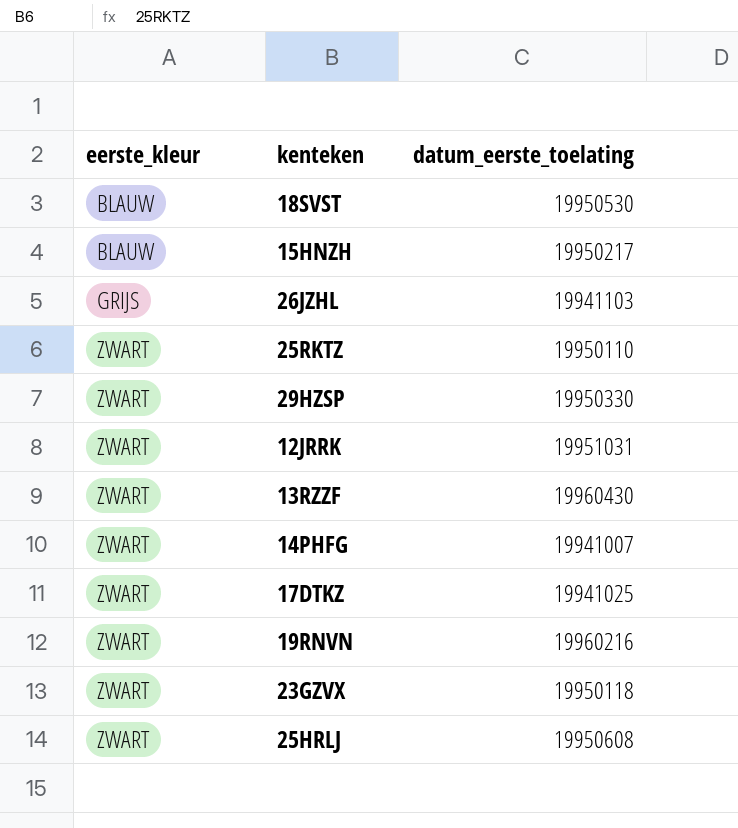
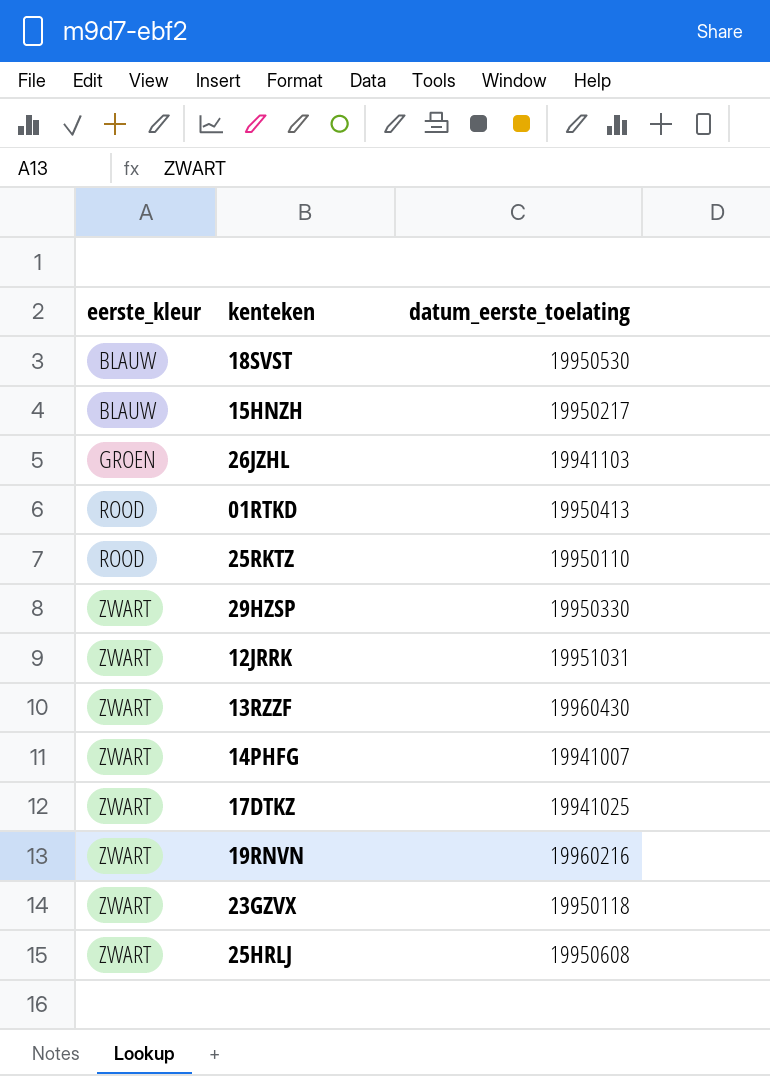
26JZHL | eerste_kleur: GRIJS -> GROEN
row 01RTKD: none -> ROOD | 19950413
25RKTZ | eerste_kleur: ZWART -> ROOD

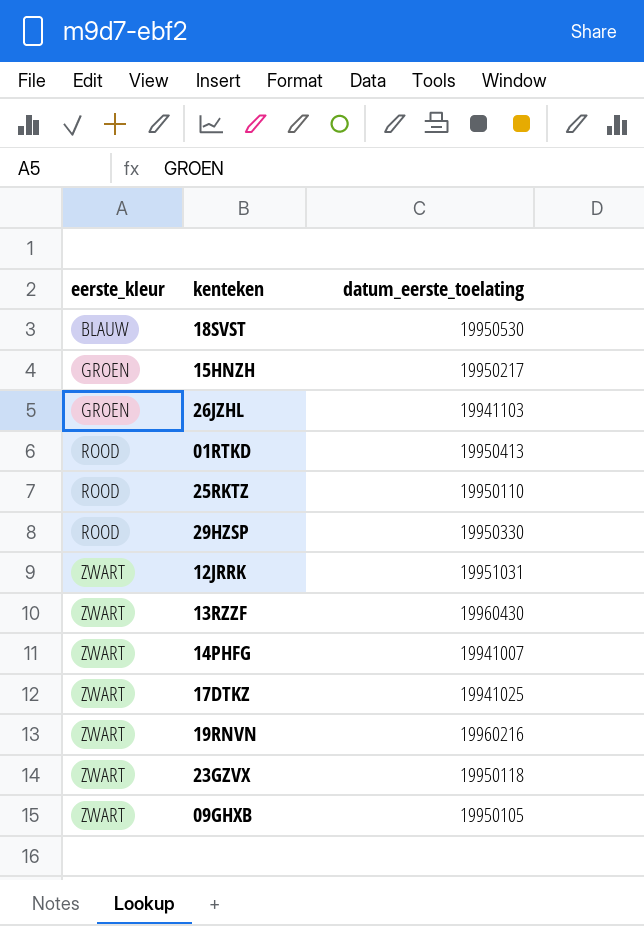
row 25HRLJ: ZWART | 19950608 -> none
15HNZH | eerste_kleur: BLAUW -> GROEN
29HZSP | eerste_kleur: ZWART -> ROOD
row 09GHXB: none -> ZWART | 19950105

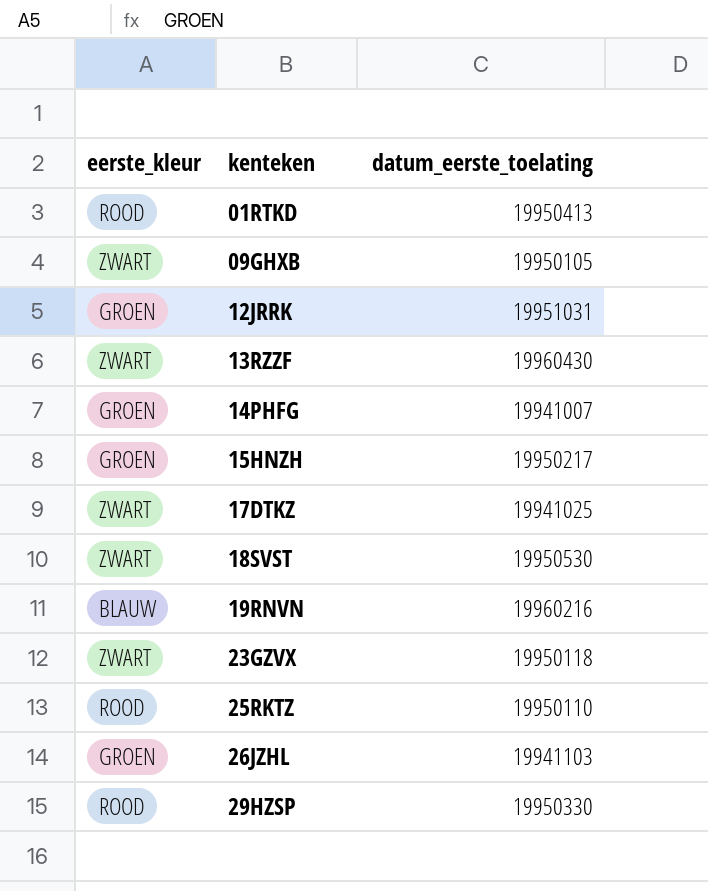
row order: eerste_kleur ascending -> kenteken ascending
12JRRK | eerste_kleur: ZWART -> GROEN
14PHFG | eerste_kleur: ZWART -> GROEN
18SVST | eerste_kleur: BLAUW -> ZWART
19RNVN | eerste_kleur: ZWART -> BLAUW

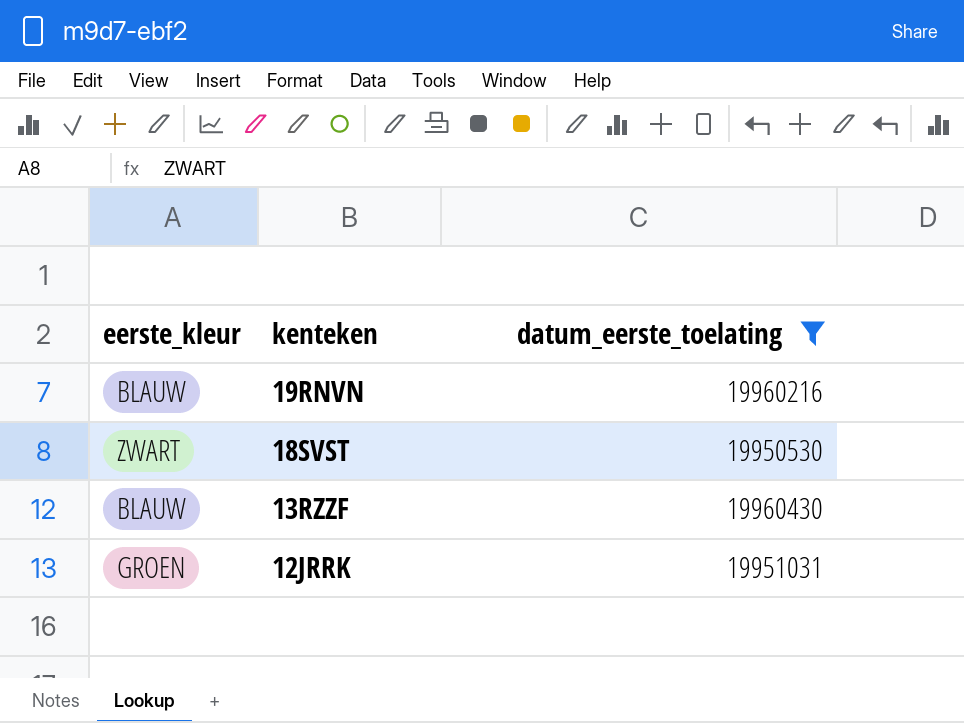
filter: none -> datum_eerste_toelating >= 19950530
row order: kenteken ascending -> kenteken descending
13RZZF | eerste_kleur: ZWART -> BLAUW

